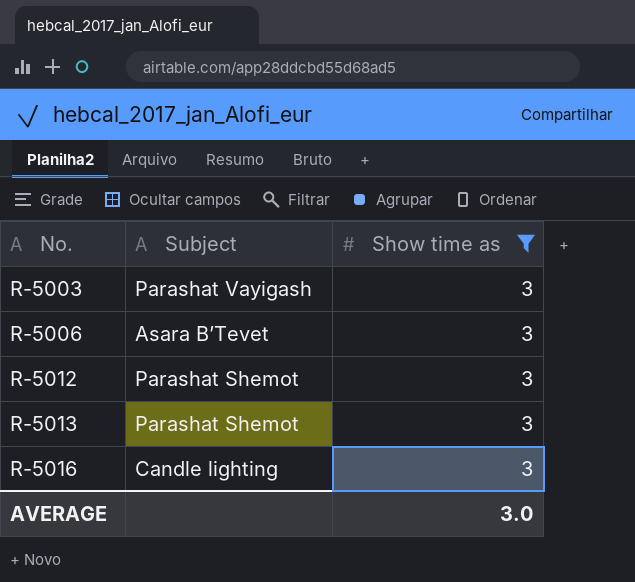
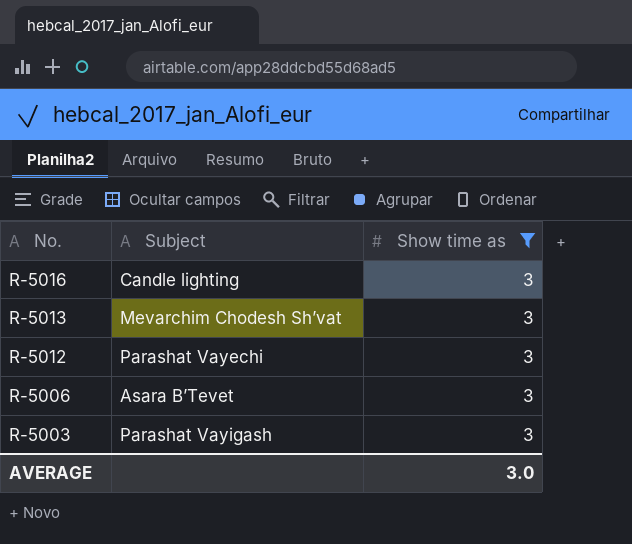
row order: No. ascending -> No. descending
R-5013 | Subject: Parashat Shemot -> Mevarchim Chodesh Sh’vat
R-5012 | Subject: Parashat Shemot -> Parashat Vayechi

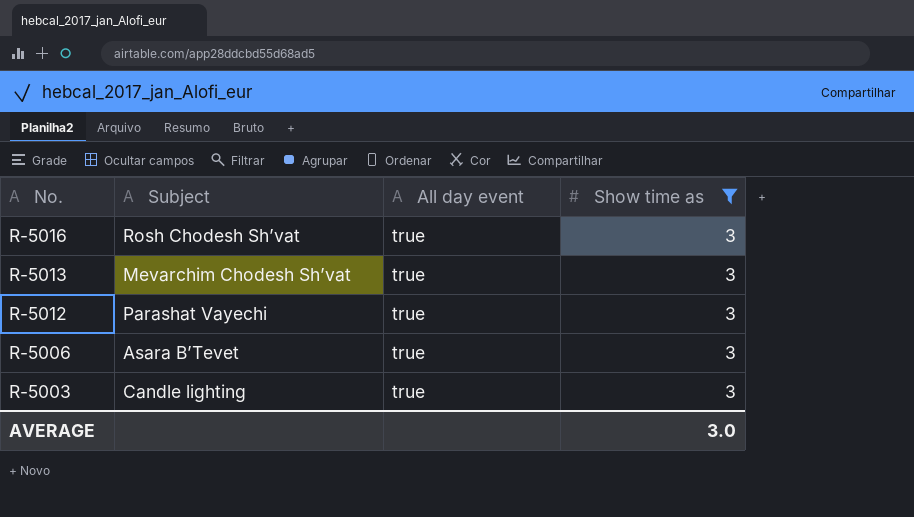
column All day event | position: none -> 3
R-5016 | Subject: Candle lighting -> Rosh Chodesh Sh’vat
R-5003 | Subject: Parashat Vayigash -> Candle lighting

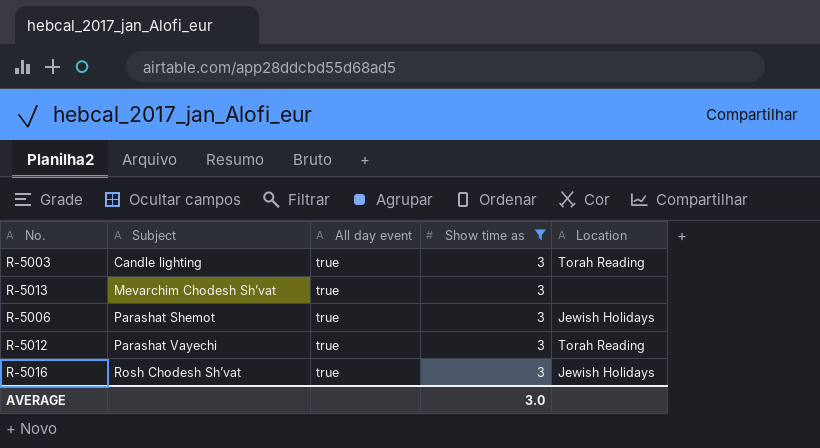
row order: No. descending -> Subject ascending
column Location | position: none -> 5
R-5006 | Subject: Asara B’Tevet -> Parashat Shemot

